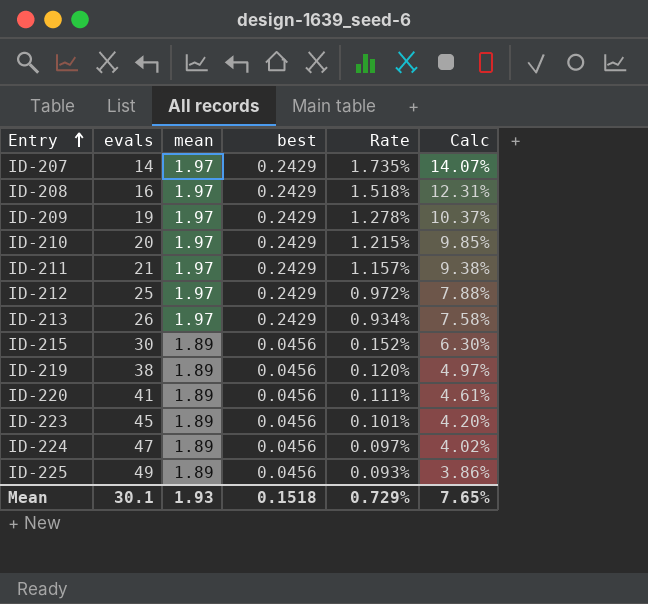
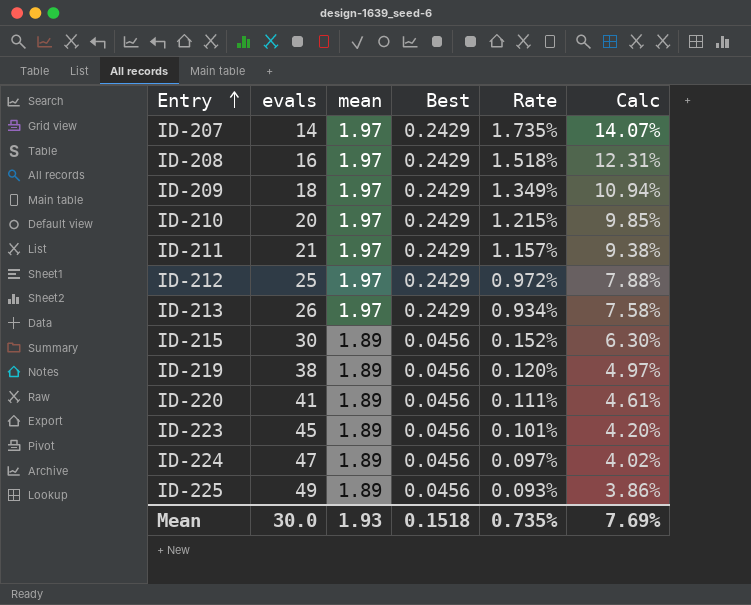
column name: best -> Best
ID-209 | evals: 19 -> 18
ID-209 | Rate: 1.278% -> 1.349%
ID-209 | Calc: 10.37% -> 10.94%
Mean | evals: 30.1 -> 30.0
Mean | Rate: 0.729% -> 0.735%
Mean | Calc: 7.65% -> 7.69%

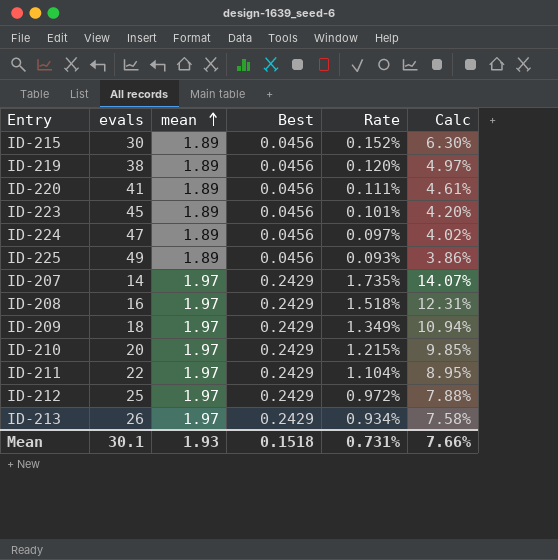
row order: Entry ascending -> mean ascending
ID-211 | evals: 21 -> 22
ID-211 | Rate: 1.157% -> 1.104%
ID-211 | Calc: 9.38% -> 8.95%
Mean | evals: 30.0 -> 30.1
Mean | Rate: 0.735% -> 0.731%
Mean | Calc: 7.69% -> 7.66%

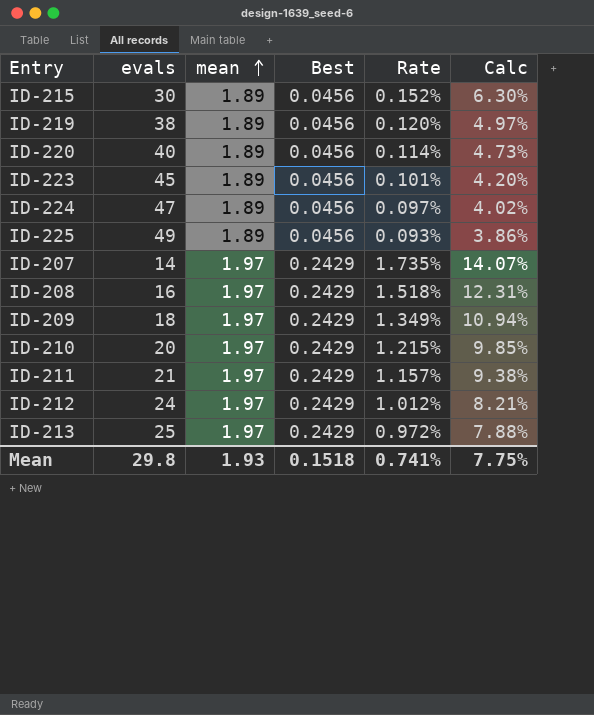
ID-220 | evals: 41 -> 40
ID-220 | Rate: 0.111% -> 0.114%
ID-220 | Calc: 4.61% -> 4.73%
ID-211 | evals: 22 -> 21
ID-211 | Rate: 1.104% -> 1.157%
ID-211 | Calc: 8.95% -> 9.38%
ID-212 | evals: 25 -> 24
ID-212 | Rate: 0.972% -> 1.012%
ID-212 | Calc: 7.88% -> 8.21%
ID-213 | evals: 26 -> 25
ID-213 | Rate: 0.934% -> 0.972%
ID-213 | Calc: 7.58% -> 7.88%
Mean | evals: 30.1 -> 29.8
Mean | Rate: 0.731% -> 0.741%
Mean | Calc: 7.66% -> 7.75%

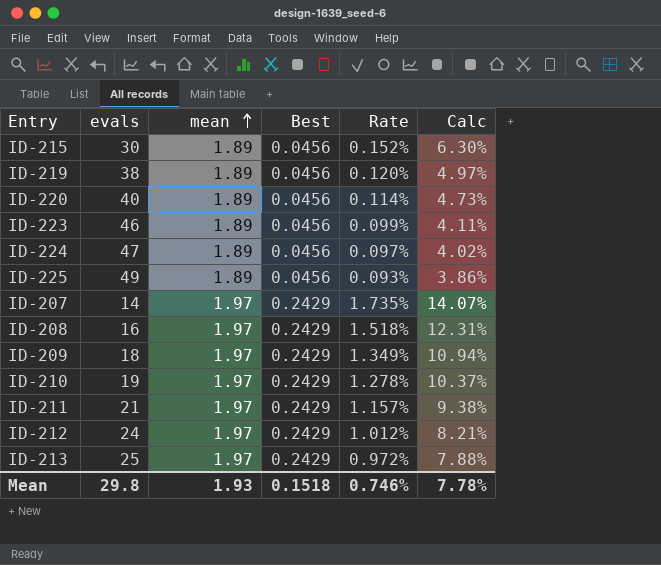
ID-223 | evals: 45 -> 46
ID-223 | Rate: 0.101% -> 0.099%
ID-223 | Calc: 4.20% -> 4.11%
ID-210 | evals: 20 -> 19
ID-210 | Rate: 1.215% -> 1.278%
ID-210 | Calc: 9.85% -> 10.37%
Mean | Rate: 0.741% -> 0.746%
Mean | Calc: 7.75% -> 7.78%

